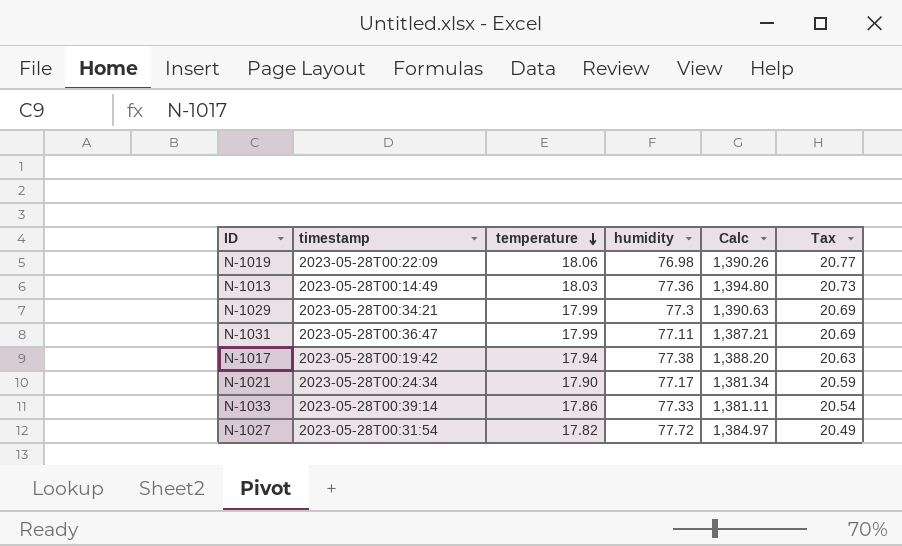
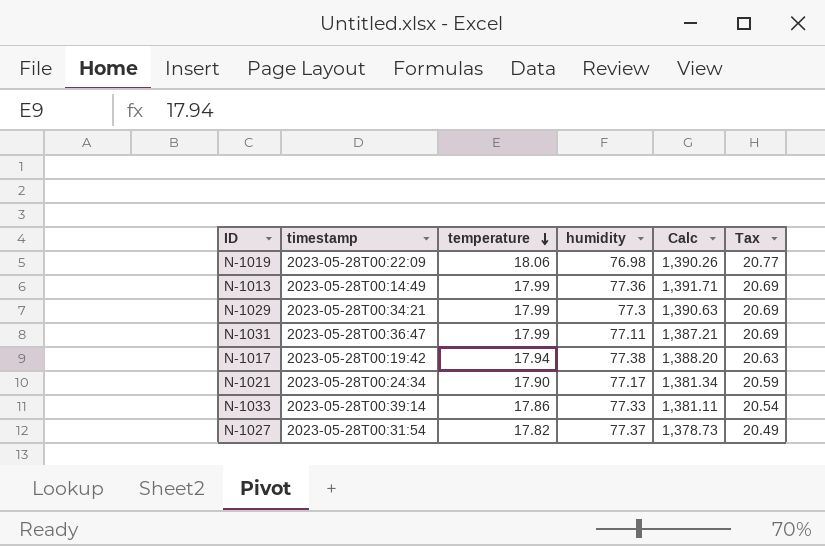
N-1013 | temperature: 18.03 -> 17.99
N-1013 | Calc: 1,394.80 -> 1,391.71
N-1013 | Tax: 20.73 -> 20.69
N-1027 | humidity: 77.72 -> 77.37
N-1027 | Calc: 1,384.97 -> 1,378.73

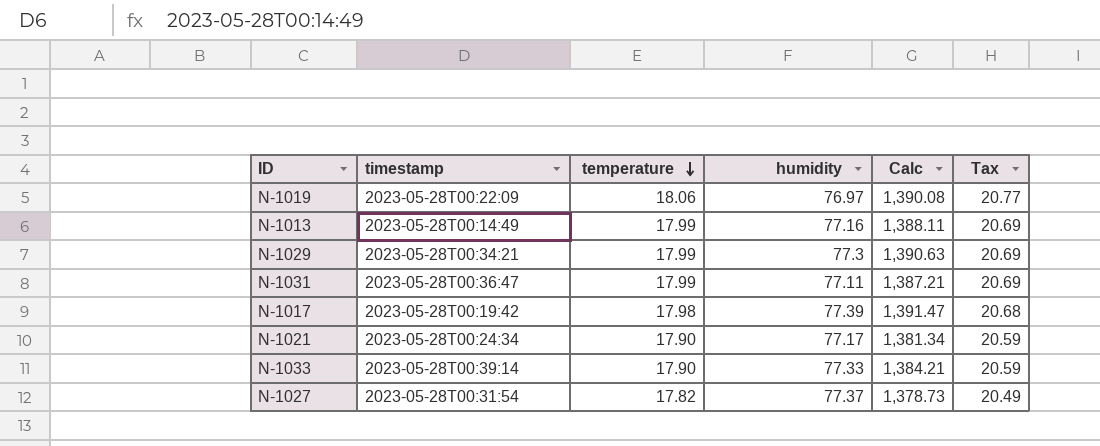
N-1019 | humidity: 76.98 -> 76.97
N-1019 | Calc: 1,390.26 -> 1,390.08
N-1013 | humidity: 77.36 -> 77.16
N-1013 | Calc: 1,391.71 -> 1,388.11
N-1017 | temperature: 17.94 -> 17.98
N-1017 | humidity: 77.38 -> 77.39
N-1017 | Calc: 1,388.20 -> 1,391.47
N-1017 | Tax: 20.63 -> 20.68
N-1033 | temperature: 17.86 -> 17.90
N-1033 | Calc: 1,381.11 -> 1,384.21
N-1033 | Tax: 20.54 -> 20.59

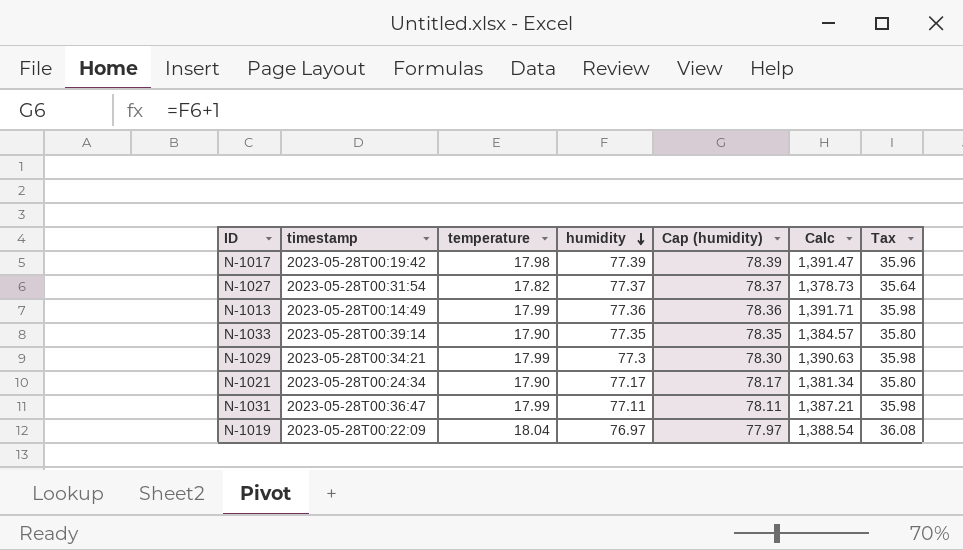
row order: temperature descending -> humidity descending
column Cap (humidity) | formula: none -> [humidity] + 1
column Tax | formula: [temperature] * 1.15 -> [temperature] * 2
N-1013 | humidity: 77.16 -> 77.36
N-1013 | Calc: 1,388.11 -> 1,391.71
N-1033 | humidity: 77.33 -> 77.35
N-1033 | Calc: 1,384.21 -> 1,384.57
N-1019 | temperature: 18.06 -> 18.04
N-1019 | Calc: 1,390.08 -> 1,388.54

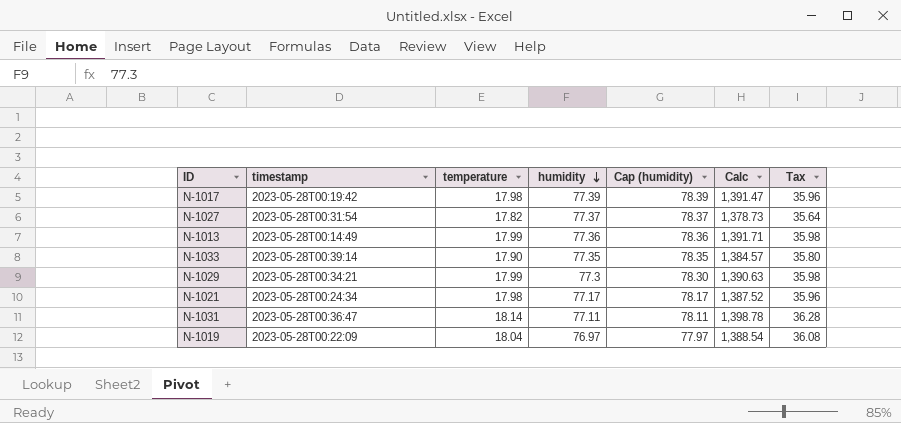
N-1021 | temperature: 17.90 -> 17.98
N-1021 | Calc: 1,381.34 -> 1,387.52
N-1021 | Tax: 35.80 -> 35.96
N-1031 | temperature: 17.99 -> 18.14
N-1031 | Calc: 1,387.21 -> 1,398.78
N-1031 | Tax: 35.98 -> 36.28

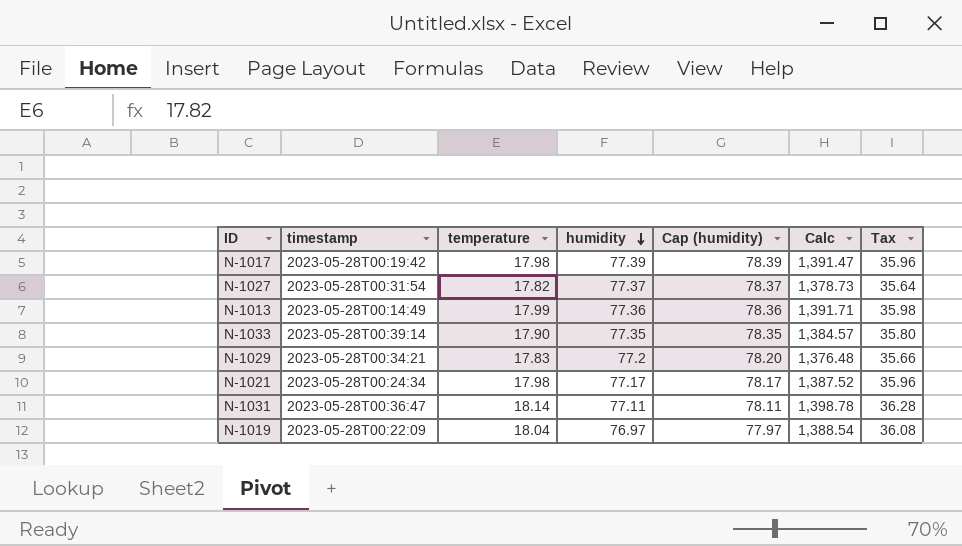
N-1029 | temperature: 17.99 -> 17.83
N-1029 | humidity: 77.3 -> 77.2
N-1029 | Cap (humidity): 78.30 -> 78.20
N-1029 | Calc: 1,390.63 -> 1,376.48
N-1029 | Tax: 35.98 -> 35.66

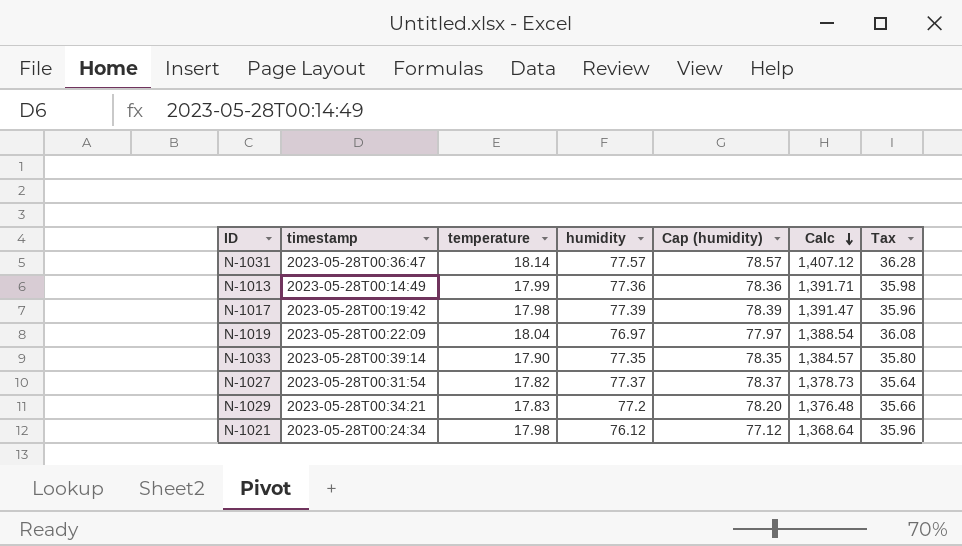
row order: humidity descending -> Calc descending
N-1031 | humidity: 77.11 -> 77.57
N-1031 | Cap (humidity): 78.11 -> 78.57
N-1031 | Calc: 1,398.78 -> 1,407.12
N-1021 | humidity: 77.17 -> 76.12
N-1021 | Cap (humidity): 78.17 -> 77.12
N-1021 | Calc: 1,387.52 -> 1,368.64

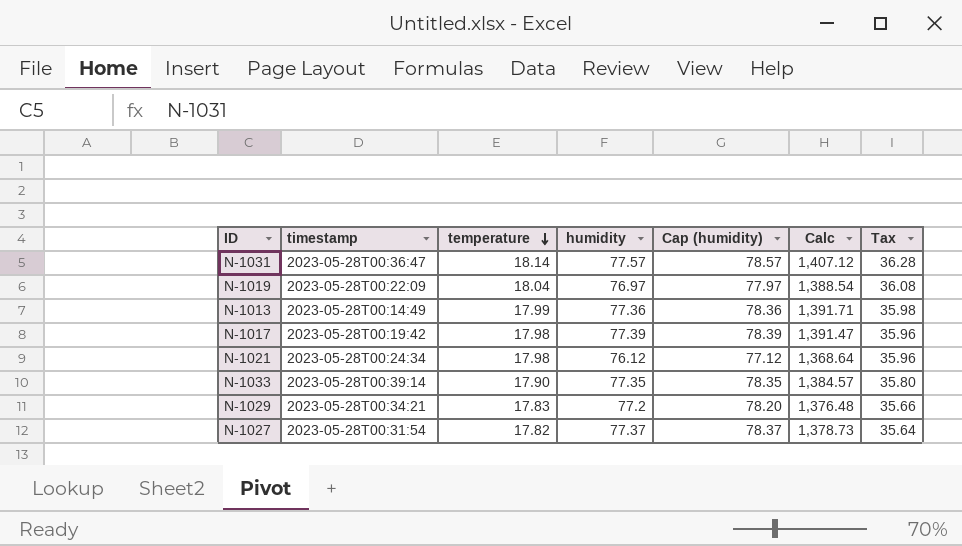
row order: Calc descending -> temperature descending

